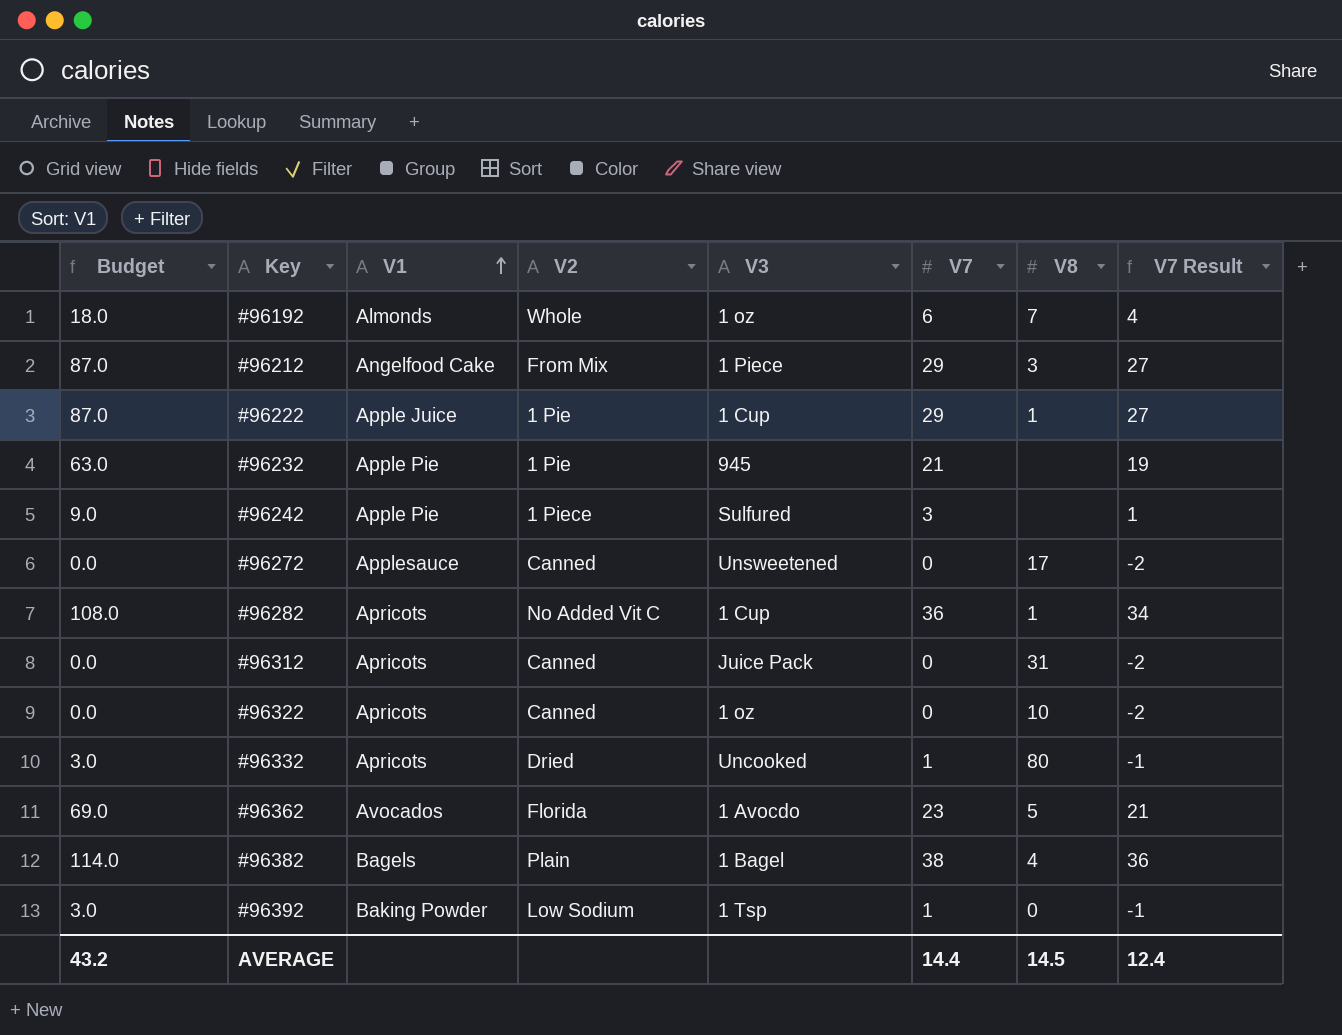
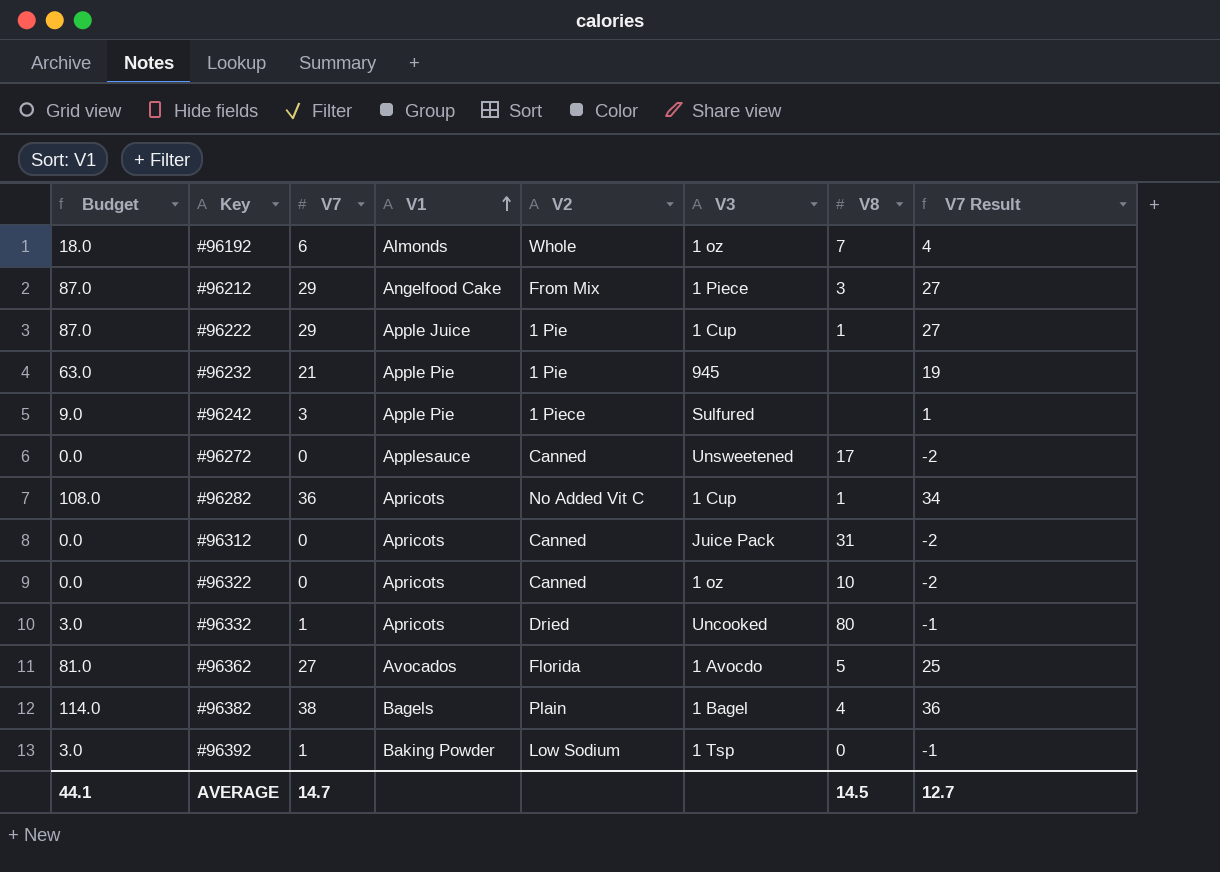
column V7 | position: 6 -> 3
#96362 | Budget: 69.0 -> 81.0
#96362 | V7: 23 -> 27
#96362 | V7 Result: 21 -> 25
AVERAGE | Budget: 43.2 -> 44.1
AVERAGE | V7: 14.4 -> 14.7
AVERAGE | V7 Result: 12.4 -> 12.7

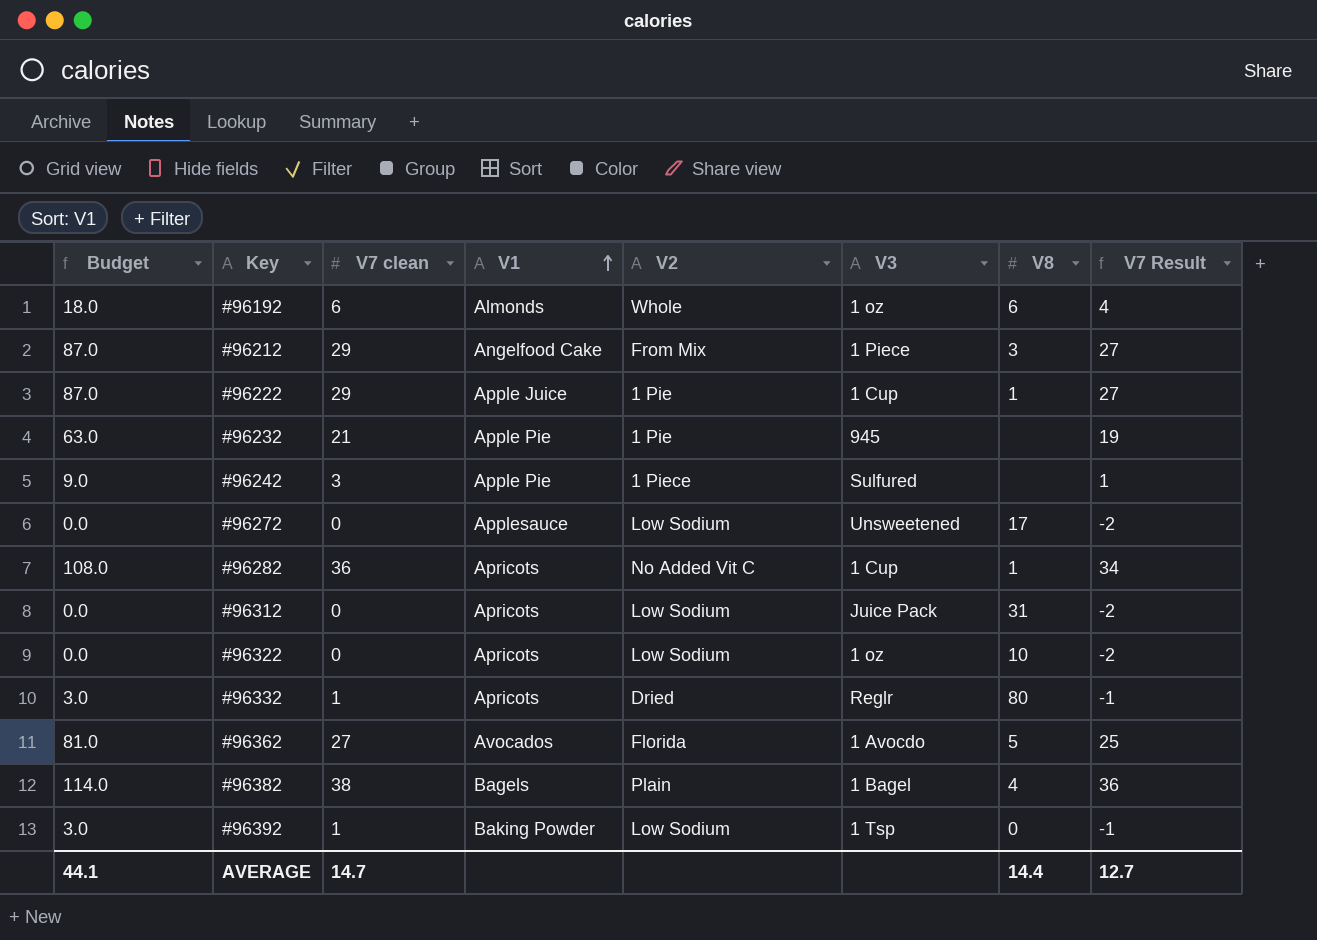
column name: V7 -> V7 clean
#96192 | V8: 7 -> 6
#96272 | V2: Canned -> Low Sodium
#96312 | V2: Canned -> Low Sodium
#96322 | V2: Canned -> Low Sodium
#96332 | V3: Uncooked -> Reglr
AVERAGE | V8: 14.5 -> 14.4

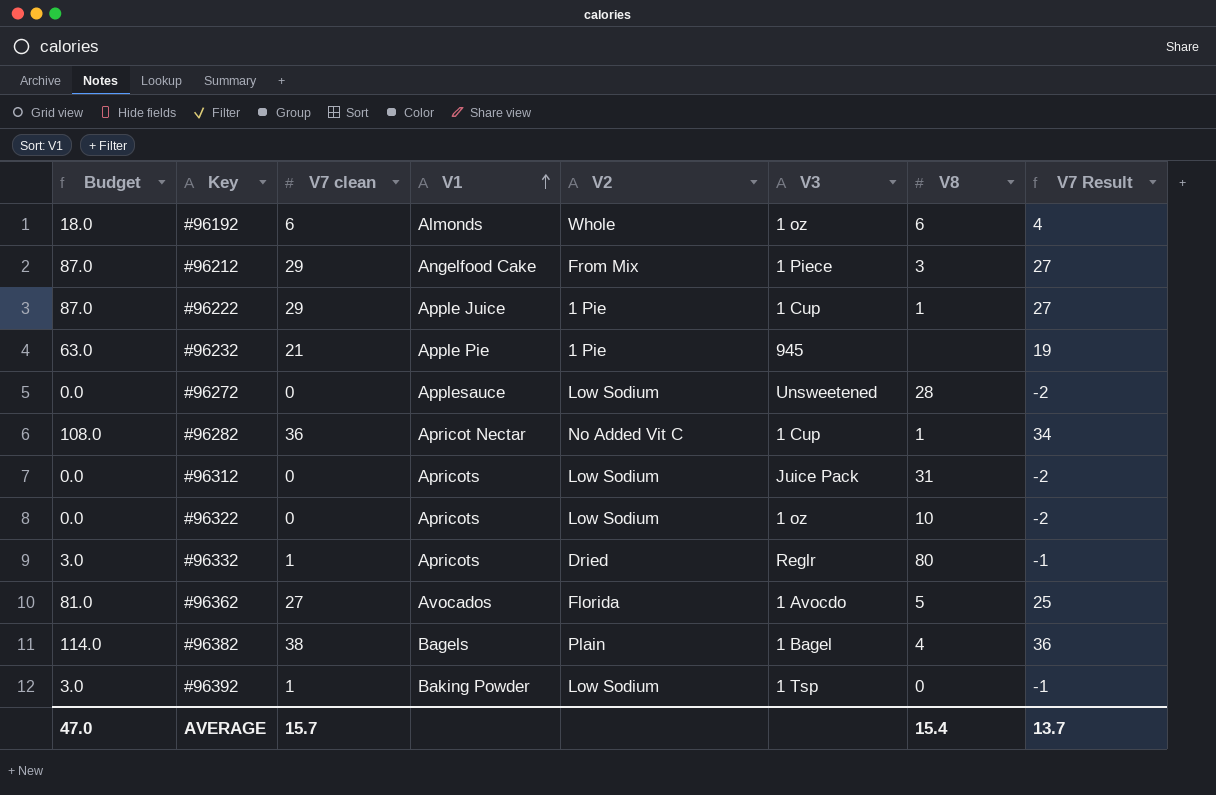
row #96242: 9.0 | 3 | Apple Pie | 1 Piece | Sulfured | none | 1 -> none
#96272 | V8: 17 -> 28
#96282 | V1: Apricots -> Apricot Nectar
AVERAGE | Budget: 44.1 -> 47.0
AVERAGE | V7 clean: 14.7 -> 15.7
AVERAGE | V8: 14.4 -> 15.4
AVERAGE | V7 Result: 12.7 -> 13.7

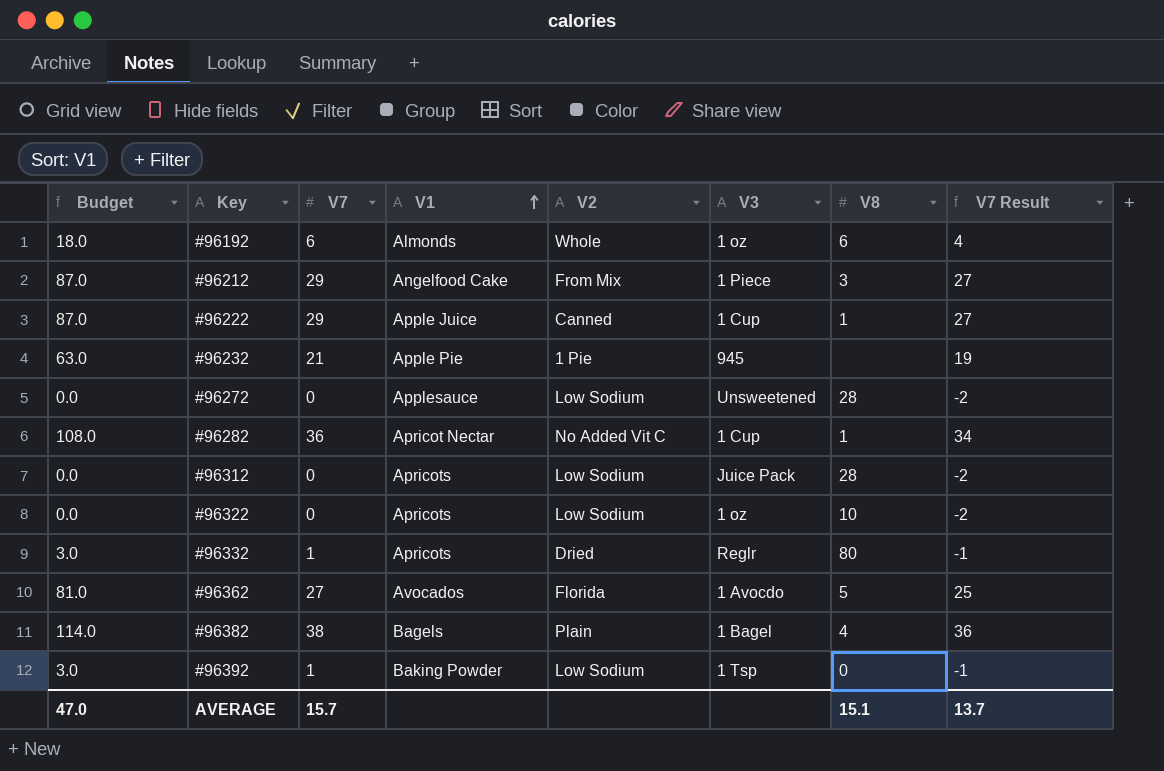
column name: V7 clean -> V7
#96222 | V2: 1 Pie -> Canned
#96312 | V8: 31 -> 28
AVERAGE | V8: 15.4 -> 15.1

